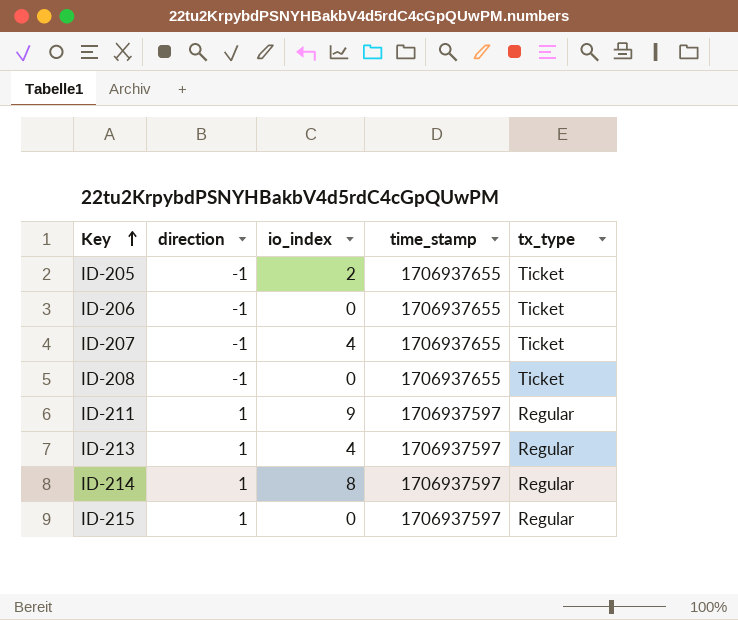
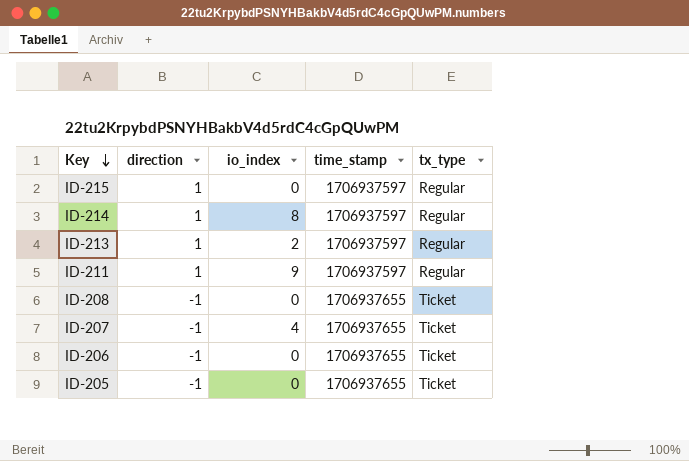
row order: Key ascending -> Key descending
ID-213 | io_index: 4 -> 2
ID-205 | io_index: 2 -> 0

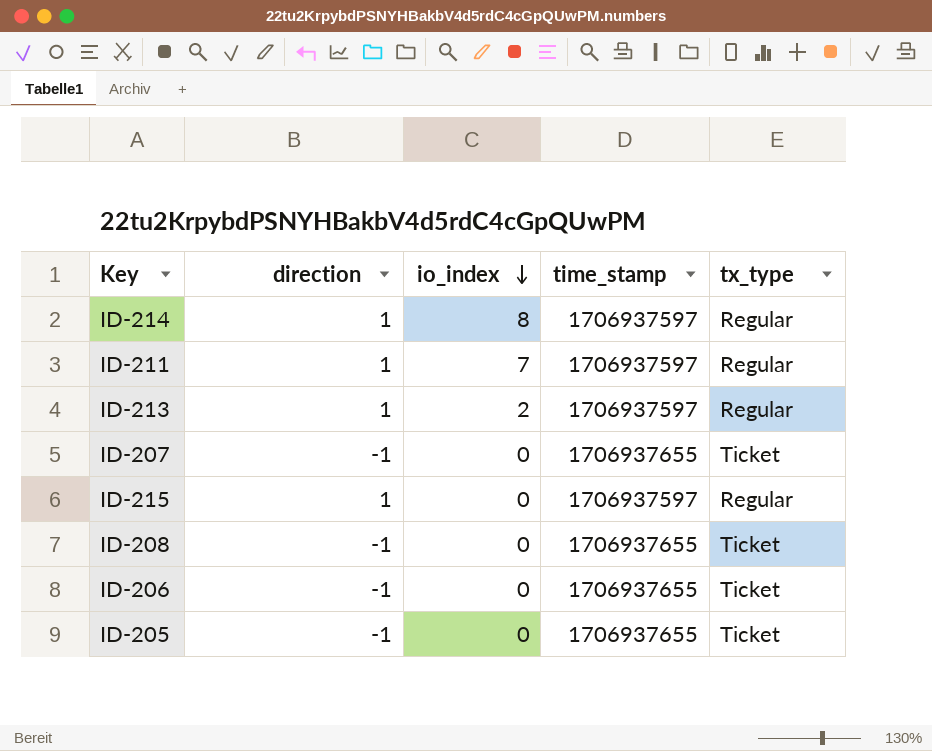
row order: Key descending -> io_index descending
ID-211 | io_index: 9 -> 7
ID-207 | io_index: 4 -> 0

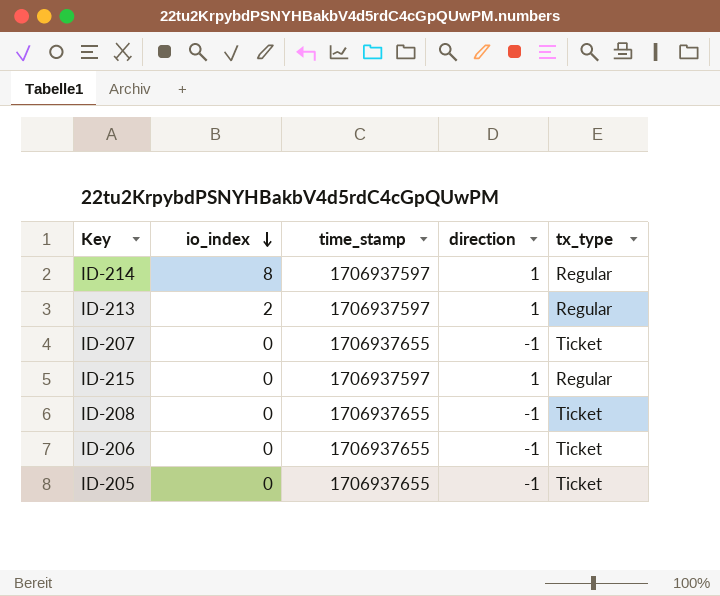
column direction | position: 2 -> 4
row ID-211: 1 | 7 | 1706937597 | Regular -> none

